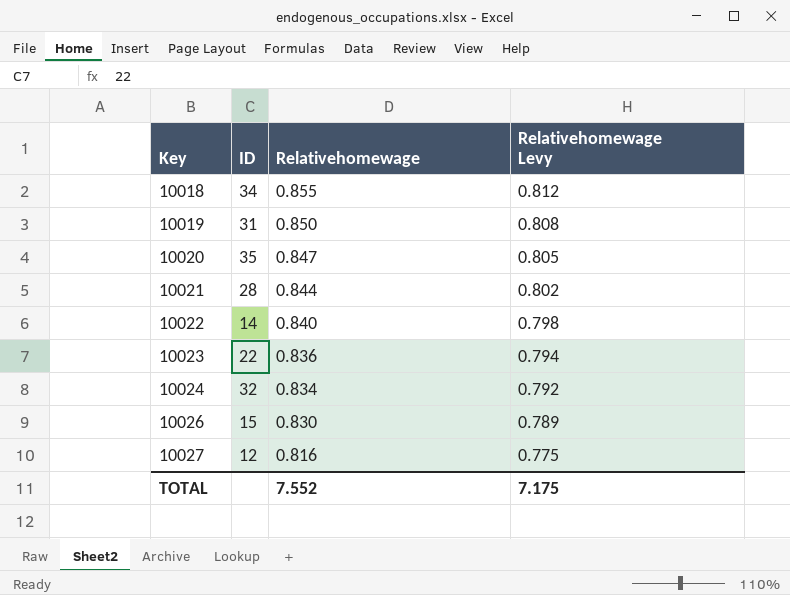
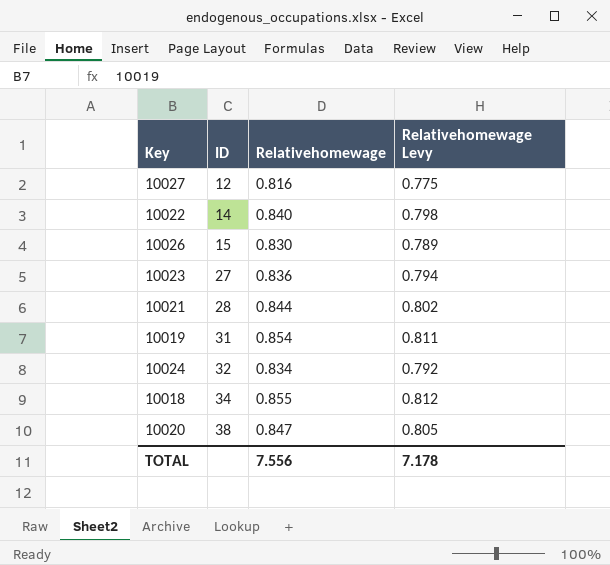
row order: Key ascending -> ID ascending
10023 | ID: 22 -> 27
10019 | Relativehomewage: 0.850 -> 0.854
10019 | Relativehomewage Levy: 0.808 -> 0.811
10020 | ID: 35 -> 38
TOTAL | Relativehomewage: 7.552 -> 7.556
TOTAL | Relativehomewage Levy: 7.175 -> 7.178

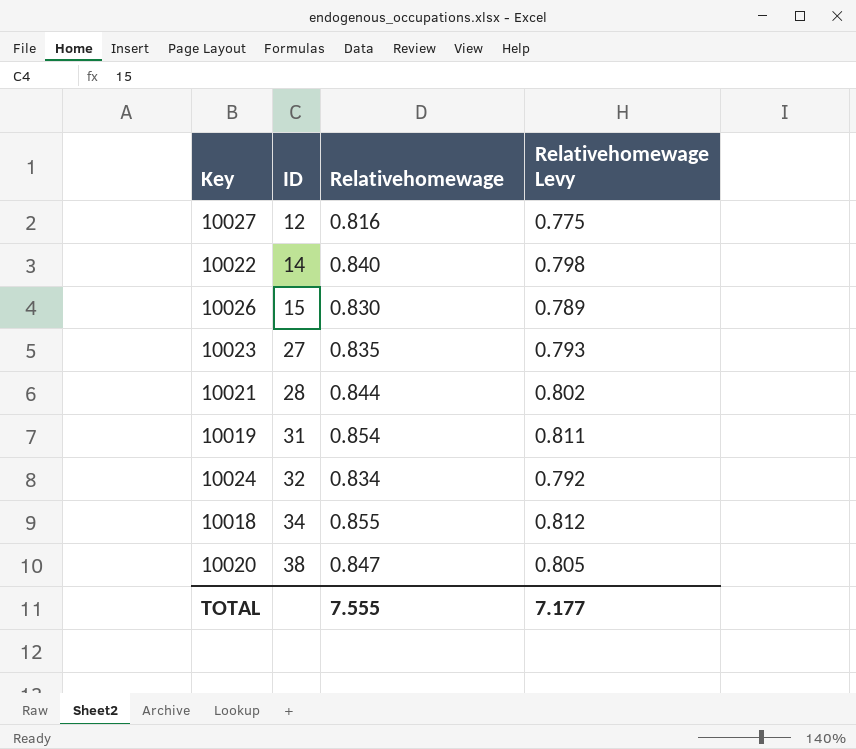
10023 | Relativehomewage: 0.836 -> 0.835
10023 | Relativehomewage Levy: 0.794 -> 0.793
TOTAL | Relativehomewage: 7.556 -> 7.555
TOTAL | Relativehomewage Levy: 7.178 -> 7.177

